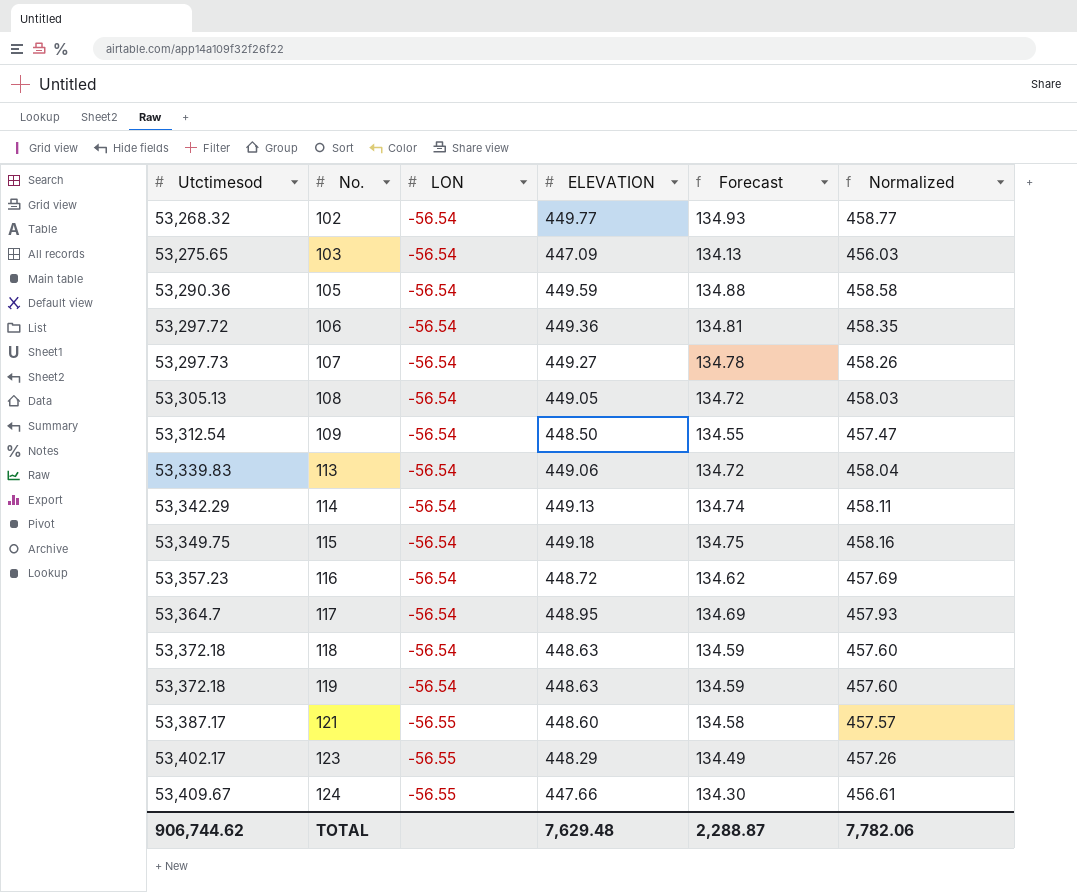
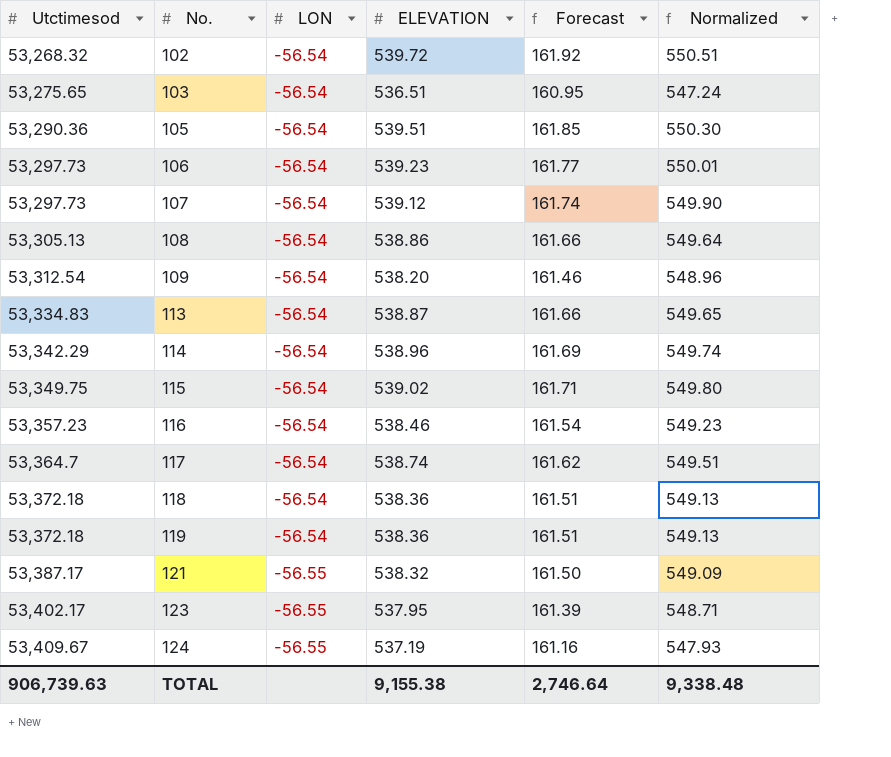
102 | ELEVATION: 449.77 -> 539.72
102 | Forecast: 134.93 -> 161.92
102 | Normalized: 458.77 -> 550.51
103 | ELEVATION: 447.09 -> 536.51
103 | Forecast: 134.13 -> 160.95
103 | Normalized: 456.03 -> 547.24
105 | ELEVATION: 449.59 -> 539.51
105 | Forecast: 134.88 -> 161.85
105 | Normalized: 458.58 -> 550.30
106 | Utctimesod: 53,297.72 -> 53,297.73
106 | ELEVATION: 449.36 -> 539.23
106 | Forecast: 134.81 -> 161.77
106 | Normalized: 458.35 -> 550.01
107 | ELEVATION: 449.27 -> 539.12
107 | Forecast: 134.78 -> 161.74
107 | Normalized: 458.26 -> 549.90
108 | ELEVATION: 449.05 -> 538.86
108 | Forecast: 134.72 -> 161.66
108 | Normalized: 458.03 -> 549.64
109 | ELEVATION: 448.50 -> 538.20
109 | Forecast: 134.55 -> 161.46
109 | Normalized: 457.47 -> 548.96
113 | Utctimesod: 53,339.83 -> 53,334.83
113 | ELEVATION: 449.06 -> 538.87
113 | Forecast: 134.72 -> 161.66
113 | Normalized: 458.04 -> 549.65
114 | ELEVATION: 449.13 -> 538.96
114 | Forecast: 134.74 -> 161.69
114 | Normalized: 458.11 -> 549.74
115 | ELEVATION: 449.18 -> 539.02
115 | Forecast: 134.75 -> 161.71
115 | Normalized: 458.16 -> 549.80
116 | ELEVATION: 448.72 -> 538.46
116 | Forecast: 134.62 -> 161.54
116 | Normalized: 457.69 -> 549.23
117 | ELEVATION: 448.95 -> 538.74
117 | Forecast: 134.69 -> 161.62
117 | Normalized: 457.93 -> 549.51
118 | ELEVATION: 448.63 -> 538.36
118 | Forecast: 134.59 -> 161.51
118 | Normalized: 457.60 -> 549.13
119 | ELEVATION: 448.63 -> 538.36
119 | Forecast: 134.59 -> 161.51
119 | Normalized: 457.60 -> 549.13
121 | ELEVATION: 448.60 -> 538.32
121 | Forecast: 134.58 -> 161.50
121 | Normalized: 457.57 -> 549.09
123 | ELEVATION: 448.29 -> 537.95
123 | Forecast: 134.49 -> 161.39
123 | Normalized: 457.26 -> 548.71
124 | ELEVATION: 447.66 -> 537.19
124 | Forecast: 134.30 -> 161.16
124 | Normalized: 456.61 -> 547.93
TOTAL | Utctimesod: 906,744.62 -> 906,739.63
TOTAL | ELEVATION: 7,629.48 -> 9,155.38
TOTAL | Forecast: 2,288.87 -> 2,746.64
TOTAL | Normalized: 7,782.06 -> 9,338.48

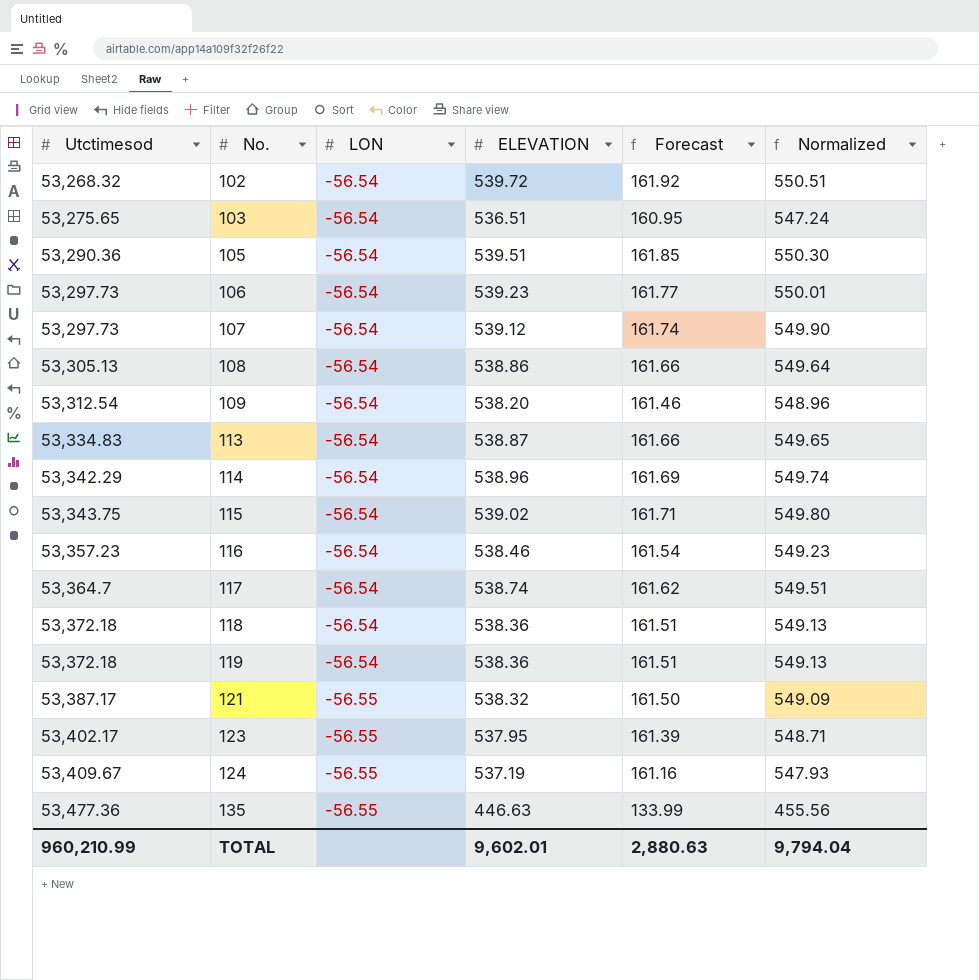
115 | Utctimesod: 53,349.75 -> 53,343.75
row 135: none -> 53,477.36 | -56.55 | 446.63 | 133.99 | 455.56
TOTAL | Utctimesod: 906,739.63 -> 960,210.99
TOTAL | ELEVATION: 9,155.38 -> 9,602.01
TOTAL | Forecast: 2,746.64 -> 2,880.63
TOTAL | Normalized: 9,338.48 -> 9,794.04

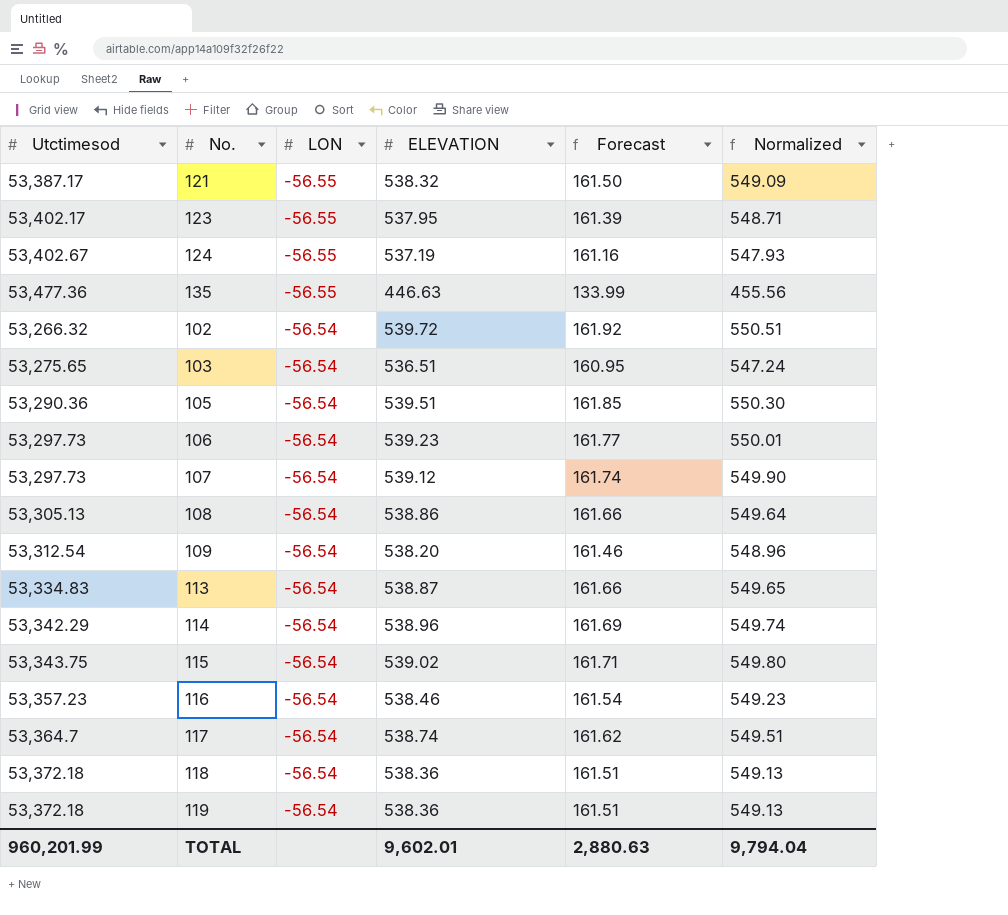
row order: Utctimesod ascending -> LON ascending
124 | Utctimesod: 53,409.67 -> 53,402.67
102 | Utctimesod: 53,268.32 -> 53,266.32
TOTAL | Utctimesod: 960,210.99 -> 960,201.99

